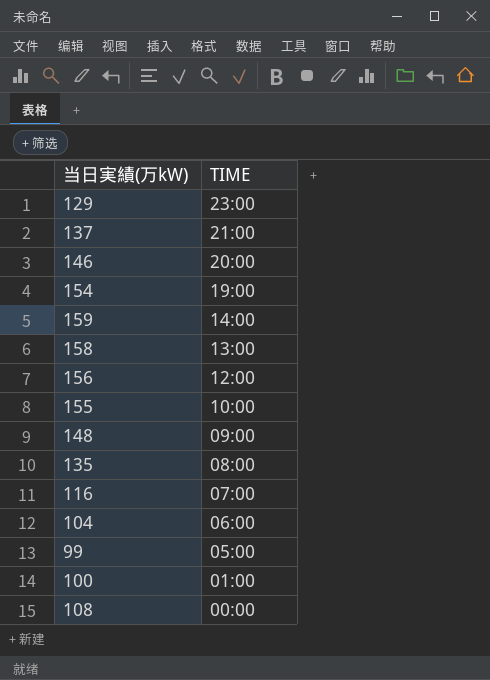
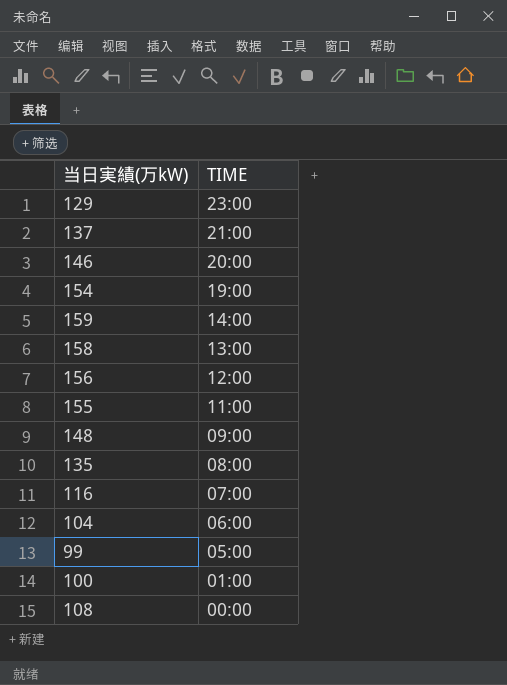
155 | TIME: 10:00 -> 11:00

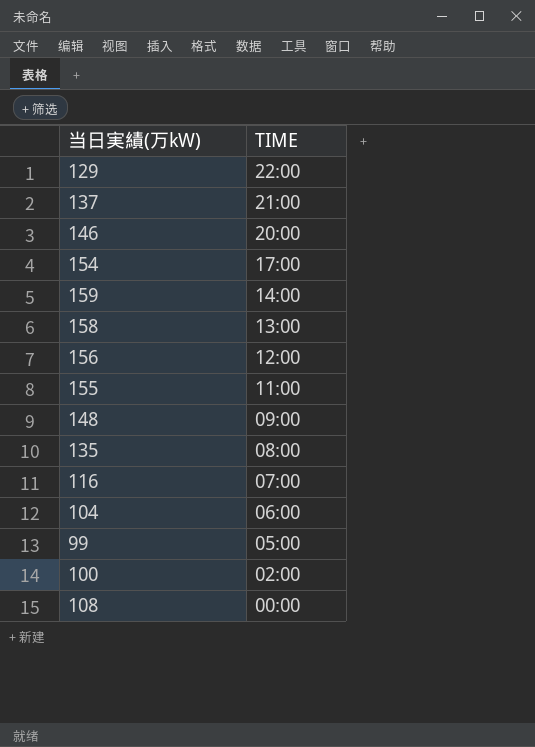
129 | TIME: 23:00 -> 22:00
154 | TIME: 19:00 -> 17:00
100 | TIME: 01:00 -> 02:00

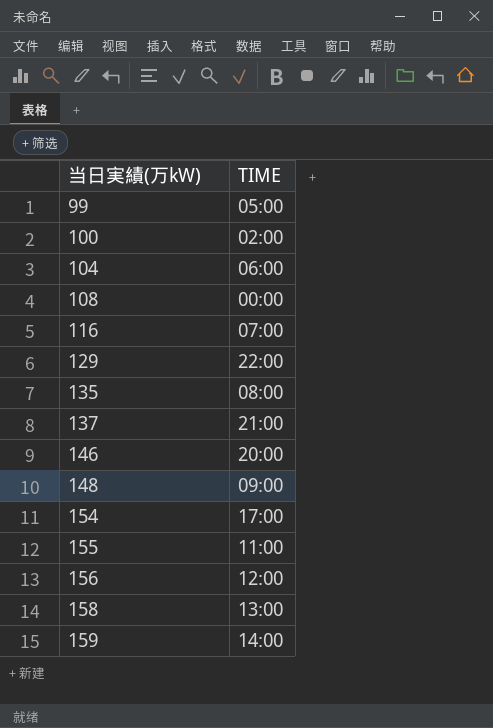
row order: TIME descending -> 当日実績(万kW) ascending

